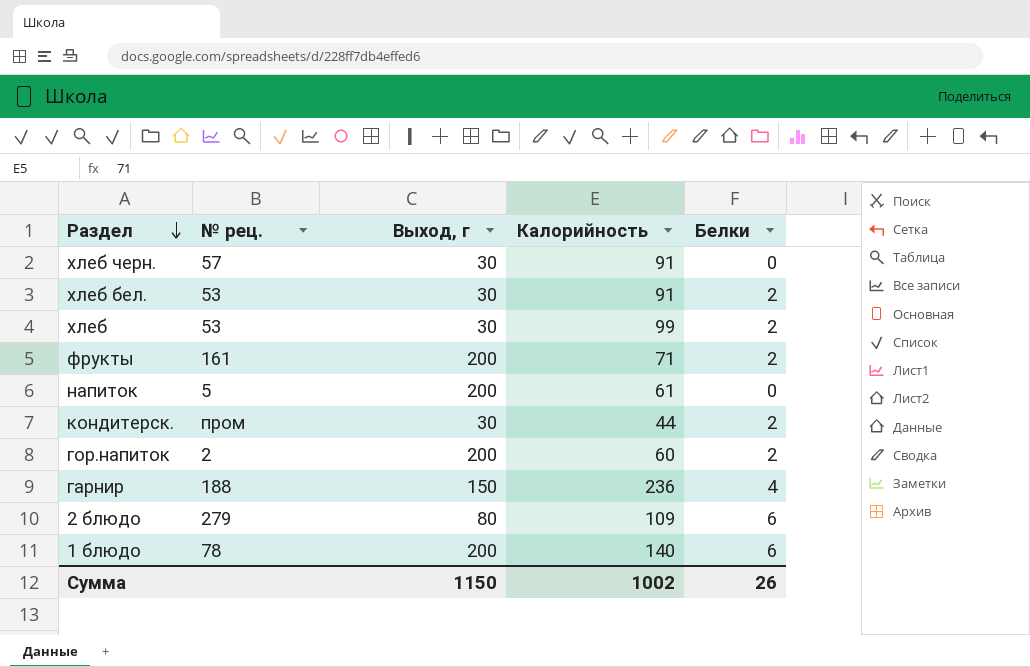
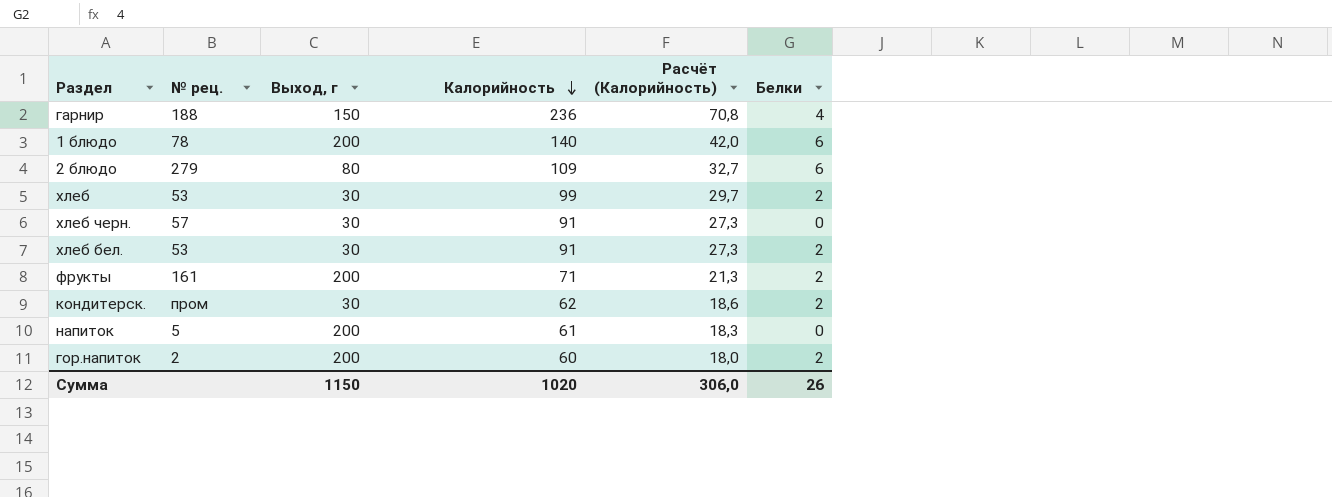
row order: Раздел descending -> Калорийность descending
column Расчёт (Калорийность) | formula: none -> [Калорийность] * 0,3
кондитерск. | Калорийность: 44 -> 62
Сумма | Калорийность: 1002 -> 1020

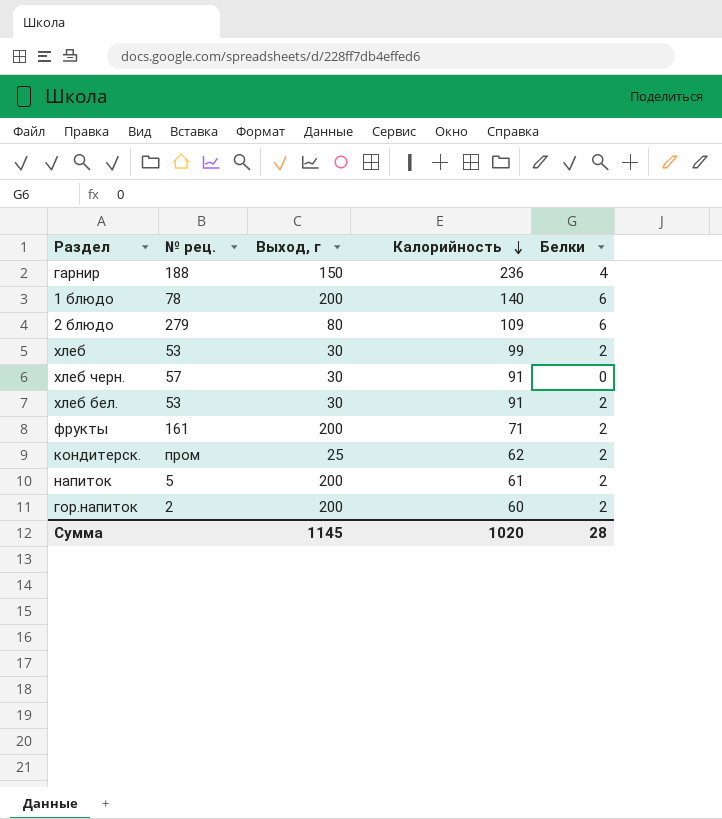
column Расчёт (Калорийность) | formula: [Калорийность] * 0,3 -> none
кондитерск. | Выход, г: 30 -> 25
напиток | Белки: 0 -> 2
Сумма | Выход, г: 1150 -> 1145
Сумма | Белки: 26 -> 28

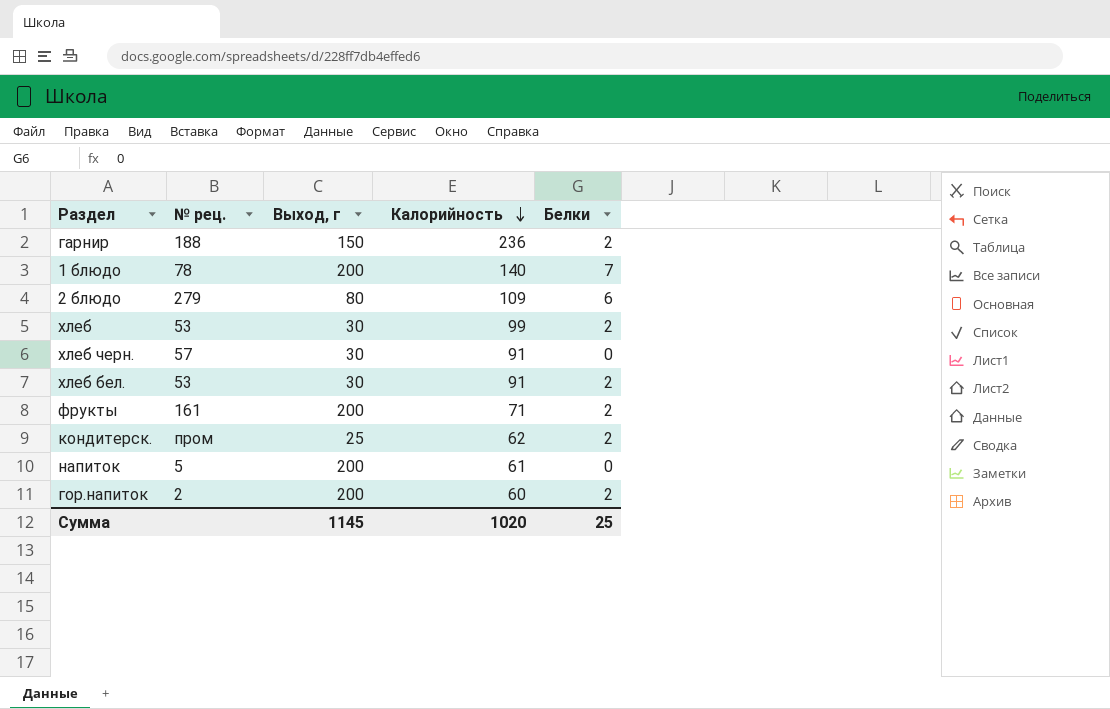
гарнир | Белки: 4 -> 2
1 блюдо | Белки: 6 -> 7
напиток | Белки: 2 -> 0
Сумма | Белки: 28 -> 25

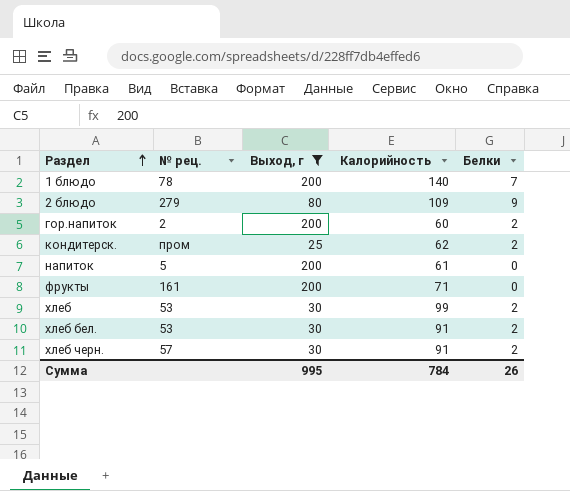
filter: none -> Выход, г != 150
row order: Калорийность descending -> Раздел ascending
2 блюдо | Белки: 6 -> 9
фрукты | Белки: 2 -> 0
хлеб черн. | Белки: 0 -> 2
Сумма | Выход, г: 1145 -> 995
Сумма | Калорийность: 1020 -> 784
Сумма | Белки: 25 -> 26

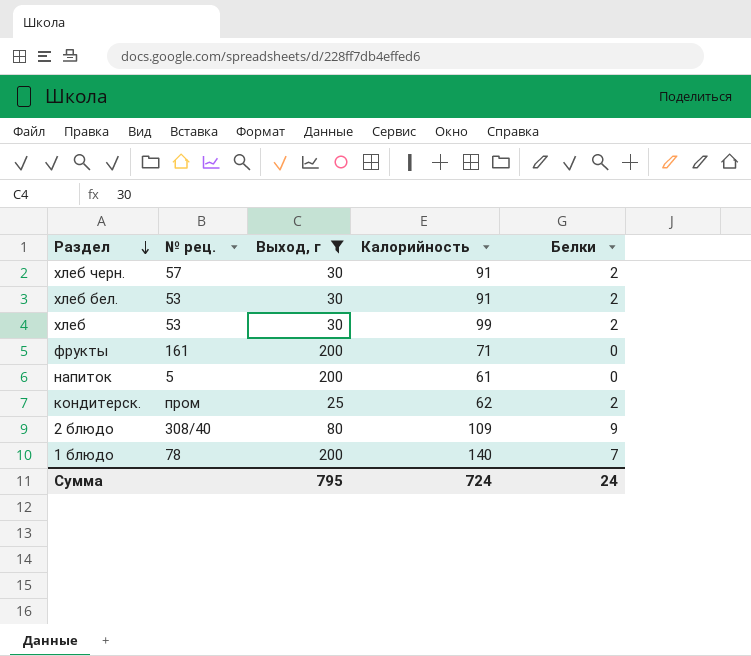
row order: Раздел ascending -> Раздел descending
row гор.напиток: 2 | 200 | 60 | 2 -> none
2 блюдо | № рец.: 279 -> 308/40
Сумма | Выход, г: 995 -> 795
Сумма | Калорийность: 784 -> 724
Сумма | Белки: 26 -> 24

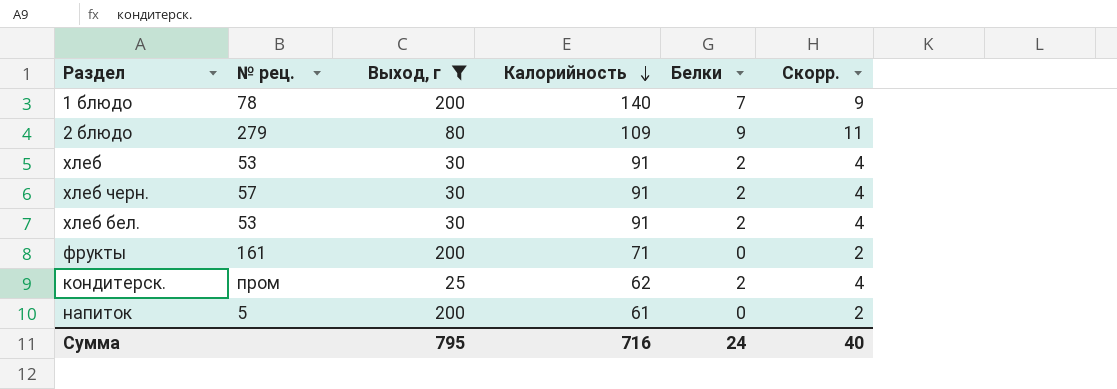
row order: Раздел descending -> Калорийность descending
column Скорр. | formula: none -> [Белки] + 2
2 блюдо | № рец.: 308/40 -> 279
хлеб | Калорийность: 99 -> 91
Сумма | Калорийность: 724 -> 716

